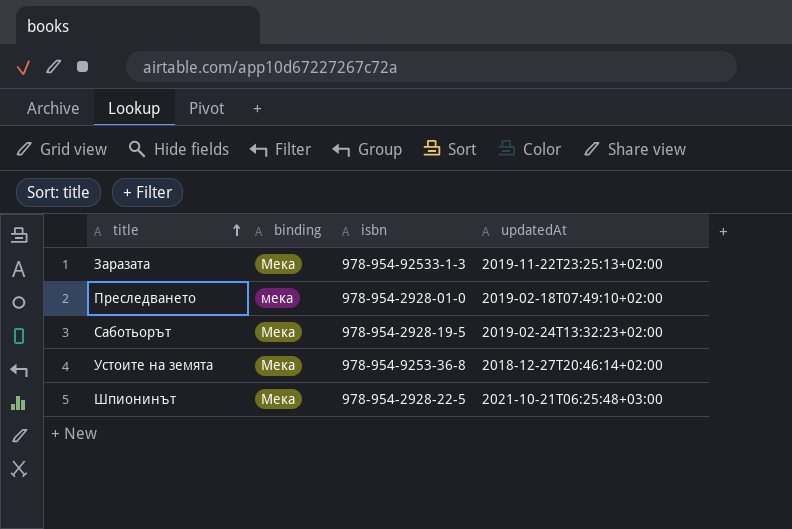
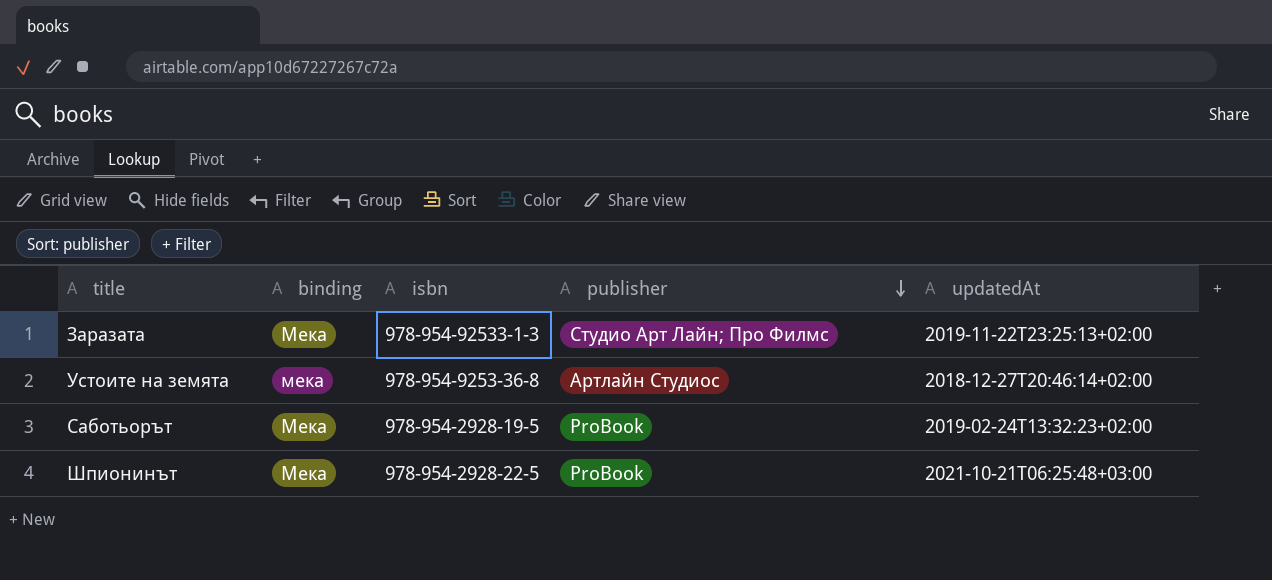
row order: title ascending -> publisher descending
column publisher | position: none -> 4
row Преследването: мека | 978-954-2928-01-0 | 2019-02-18T07:49:10+02:00 -> none
Устоите на земята | binding: Мека -> мека

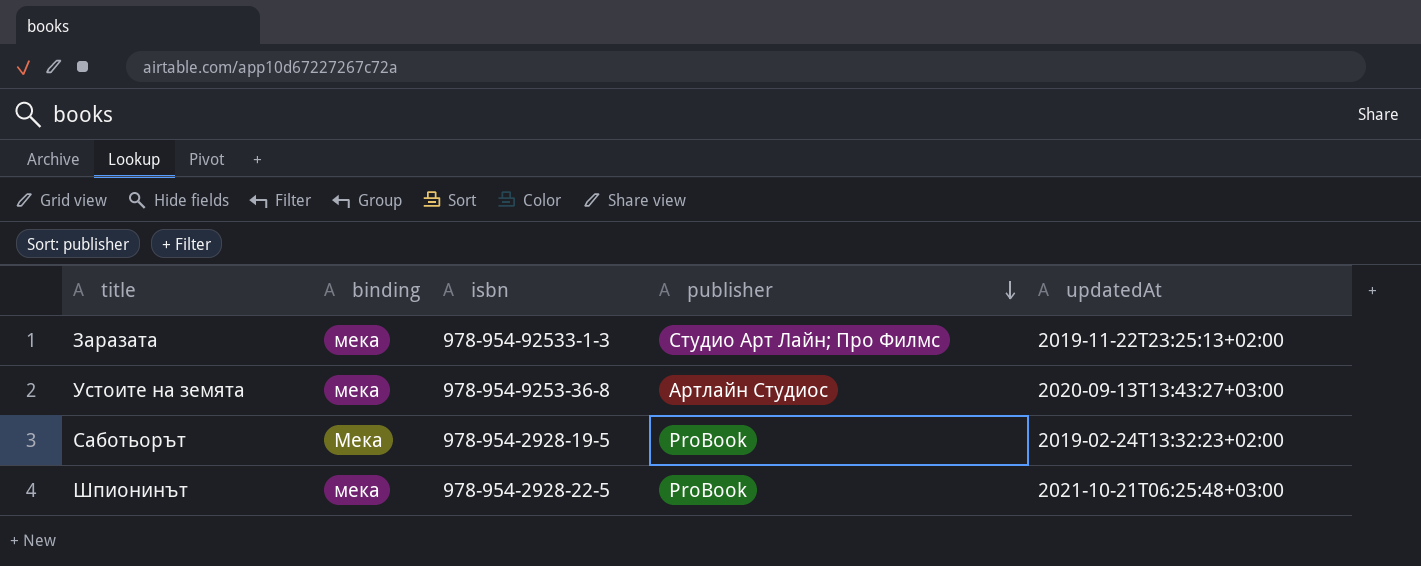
Заразата | binding: Мека -> мека
Устоите на земята | updatedAt: 2018-12-27T20:46:14+02:00 -> 2020-09-13T13:43:27+03:00
Шпионинът | binding: Мека -> мека

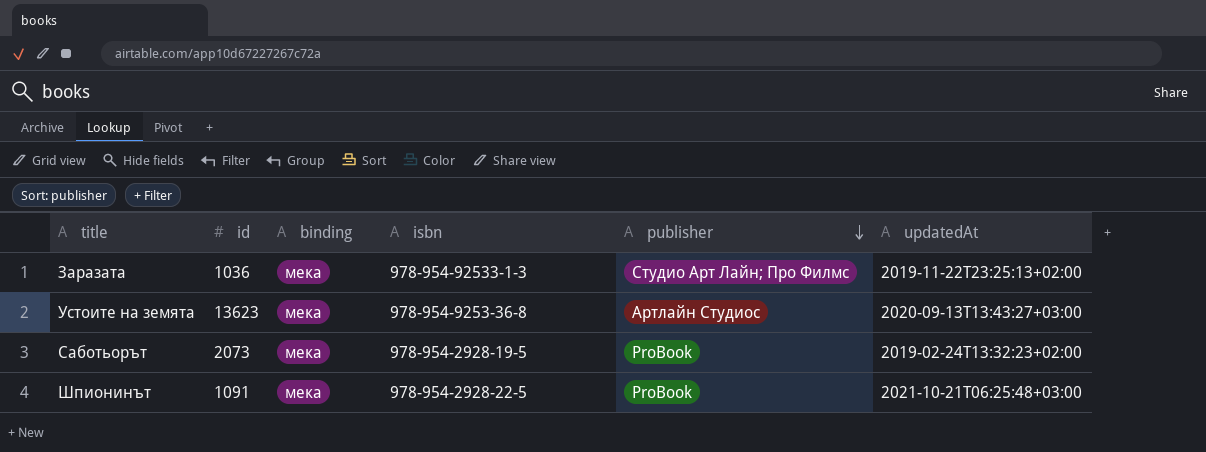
column id | position: none -> 2
Саботьорът | binding: Мека -> мека

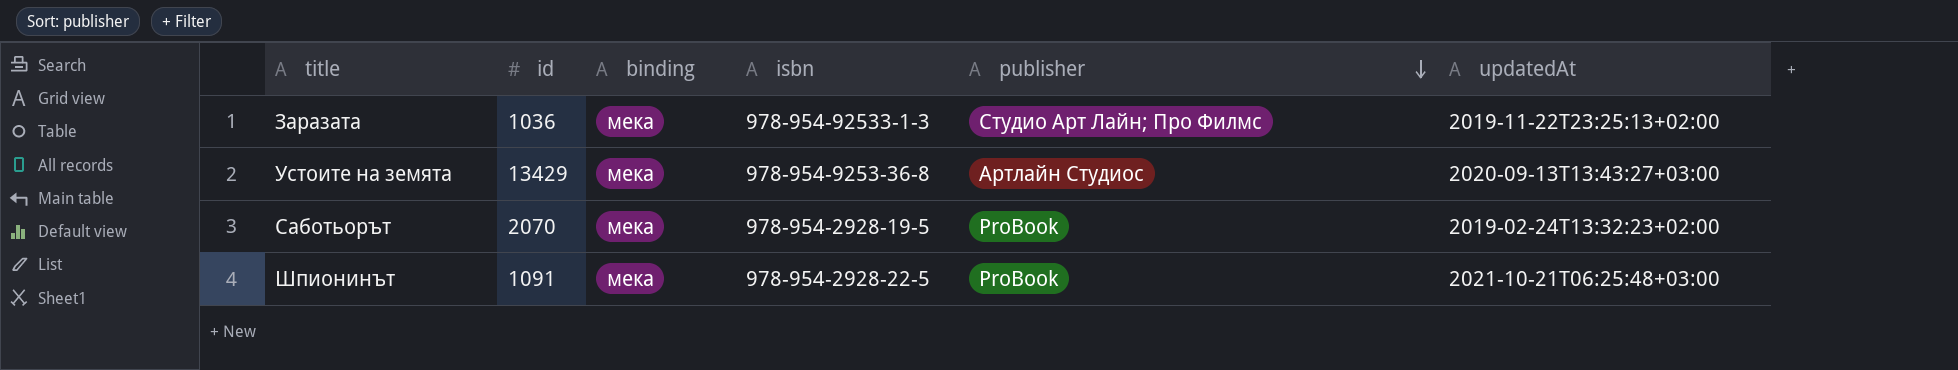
Устоите на земята | id: 13623 -> 13429
Саботьорът | id: 2073 -> 2070

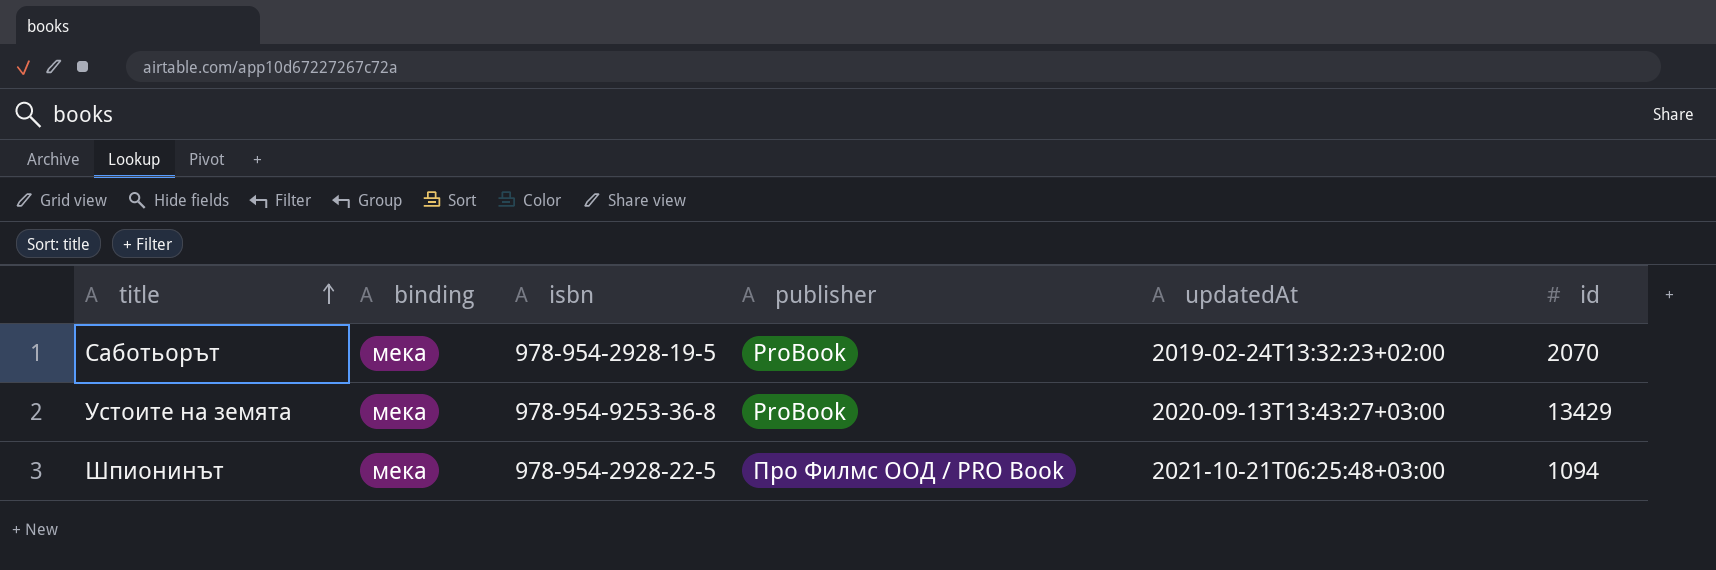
row order: publisher descending -> title ascending
column id | position: 2 -> 6
row Заразата: 1036 | мека | 978-954-92533-1-3 | Студио Арт Лайн; Про Филмс | 2019-11-22T23:25:13+02:00 -> none
Устоите на земята | publisher: Артлайн Студиос -> ProBook
Шпионинът | publisher: ProBook -> Про Филмс ООД / PRO Book
Шпионинът | id: 1091 -> 1094

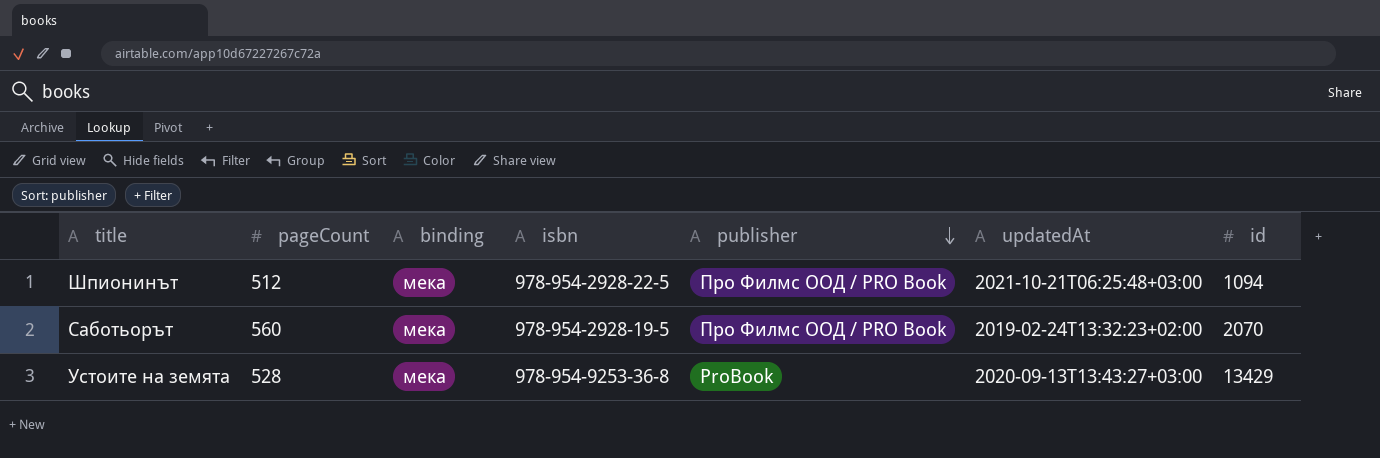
row order: title ascending -> publisher descending
column pageCount | position: none -> 2
Саботьорът | publisher: ProBook -> Про Филмс ООД / PRO Book

